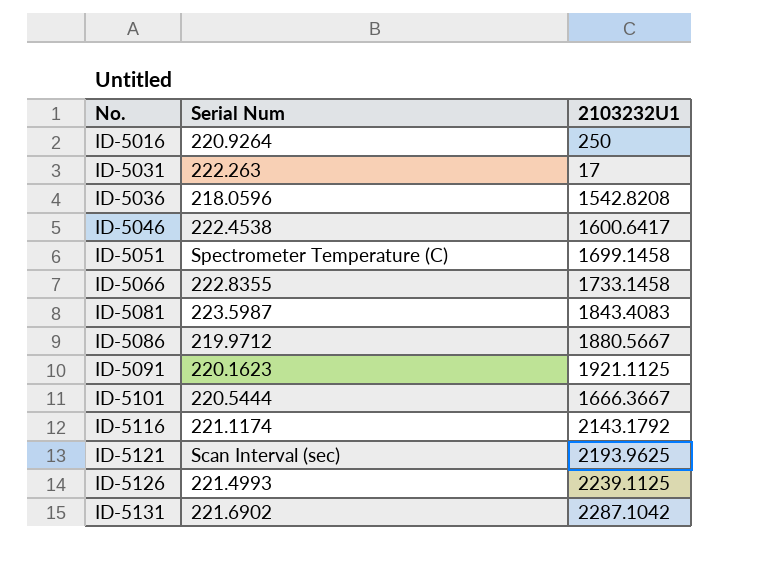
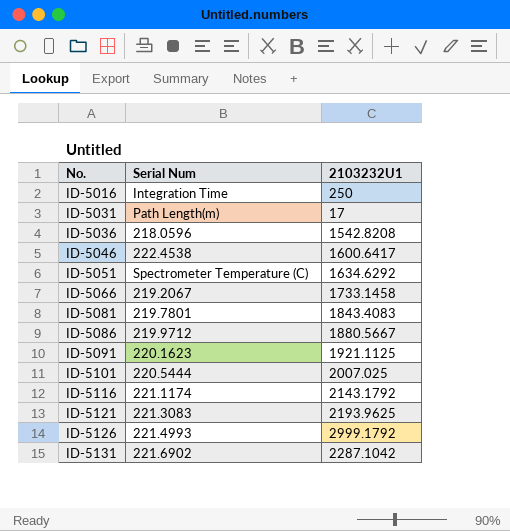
ID-5016 | Serial Num: 220.9264 -> Integration Time
ID-5031 | Serial Num: 222.263 -> Path Length(m)
ID-5051 | 2103232U1: 1699.1458 -> 1634.6292
ID-5066 | Serial Num: 222.8355 -> 219.2067
ID-5081 | Serial Num: 223.5987 -> 219.7801
ID-5101 | 2103232U1: 1666.3667 -> 2007.025
ID-5121 | Serial Num: Scan Interval (sec) -> 221.3083
ID-5126 | 2103232U1: 2239.1125 -> 2999.1792

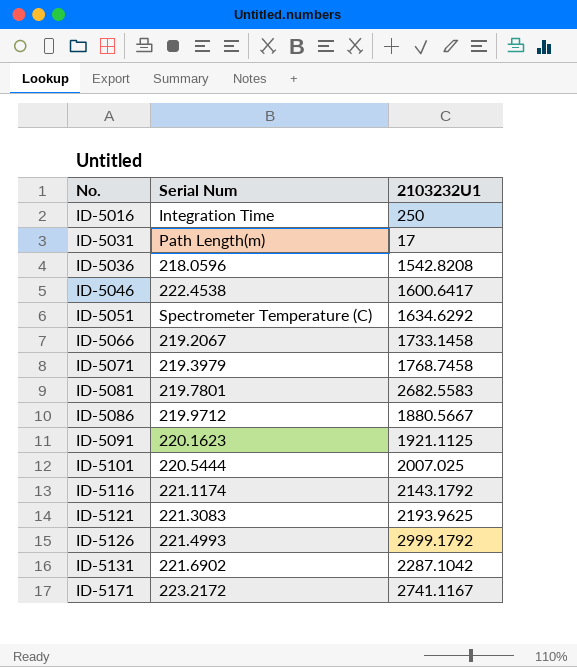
row ID-5071: none -> 219.3979 | 1768.7458
ID-5081 | 2103232U1: 1843.4083 -> 2682.5583
row ID-5171: none -> 223.2172 | 2741.1167

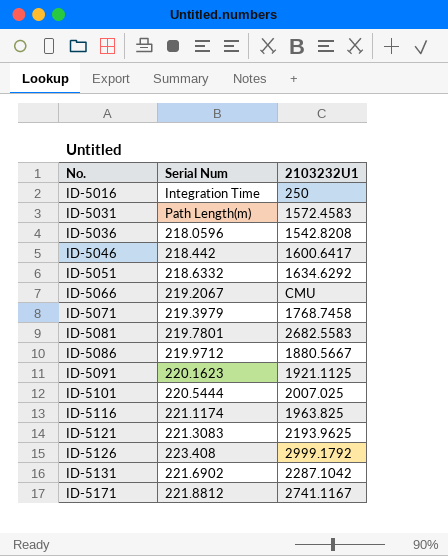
ID-5031 | 2103232U1: 17 -> 1572.4583
ID-5046 | Serial Num: 222.4538 -> 218.442
ID-5051 | Serial Num: Spectrometer Temperature (C) -> 218.6332
ID-5066 | 2103232U1: 1733.1458 -> CMU
ID-5116 | 2103232U1: 2143.1792 -> 1963.825
ID-5126 | Serial Num: 221.4993 -> 223.408
ID-5171 | Serial Num: 223.2172 -> 221.8812

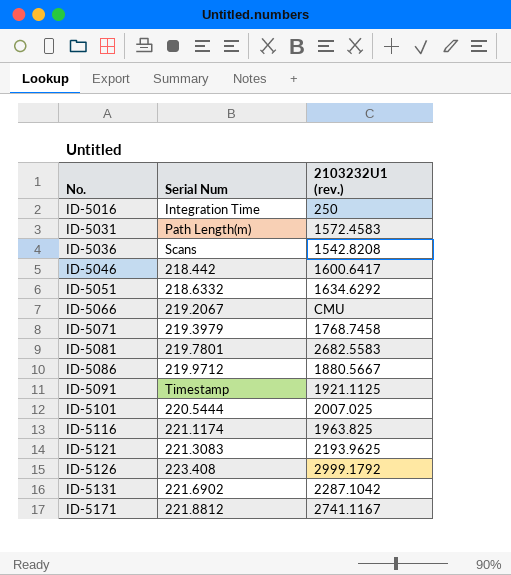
column name: 2103232U1 -> 2103232U1 (rev.)
ID-5036 | Serial Num: 218.0596 -> Scans
ID-5091 | Serial Num: 220.1623 -> Timestamp

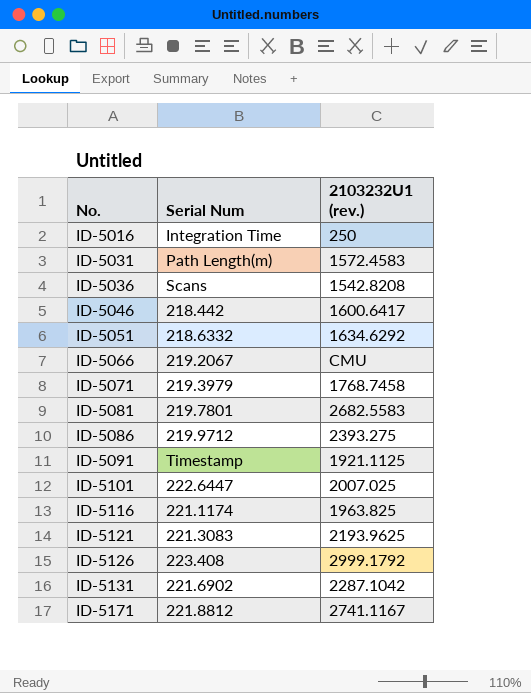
ID-5086 | 2103232U1 (rev.): 1880.5667 -> 2393.275
ID-5101 | Serial Num: 220.5444 -> 222.6447

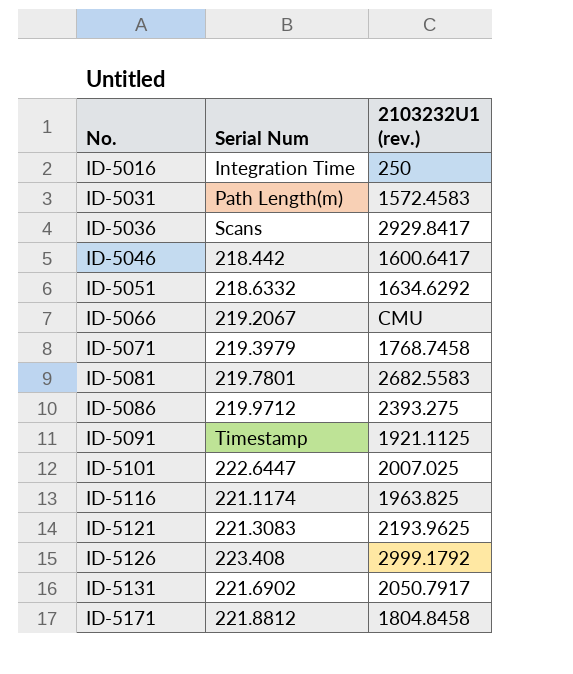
ID-5036 | 2103232U1 (rev.): 1542.8208 -> 2929.8417
ID-5131 | 2103232U1 (rev.): 2287.1042 -> 2050.7917
ID-5171 | 2103232U1 (rev.): 2741.1167 -> 1804.8458

